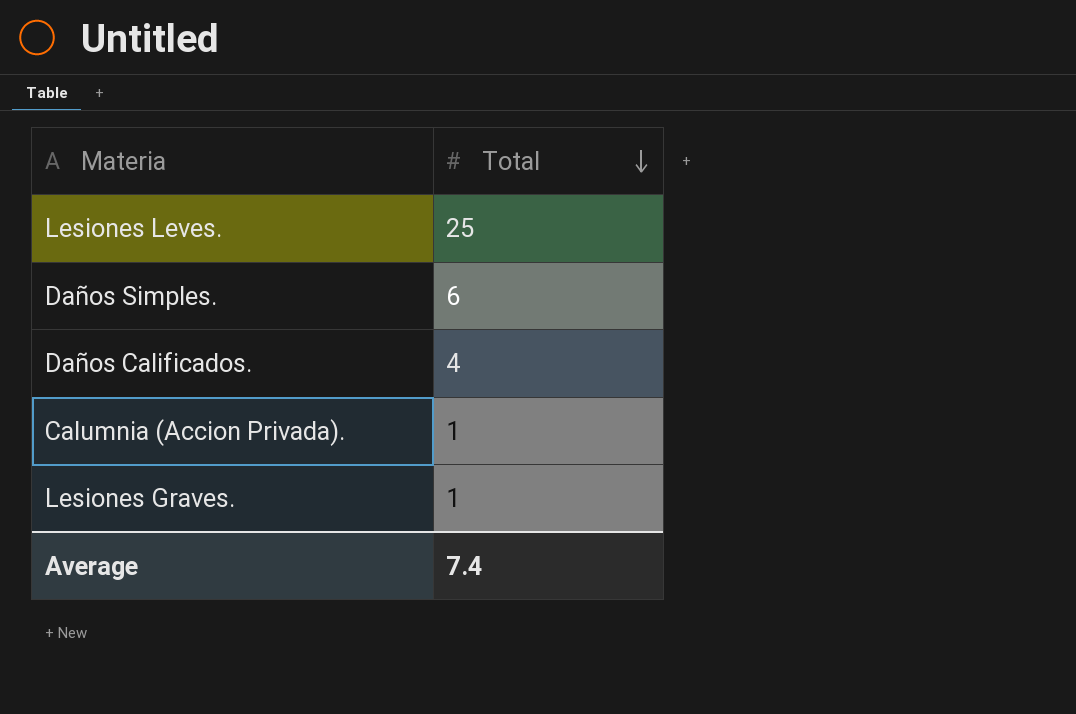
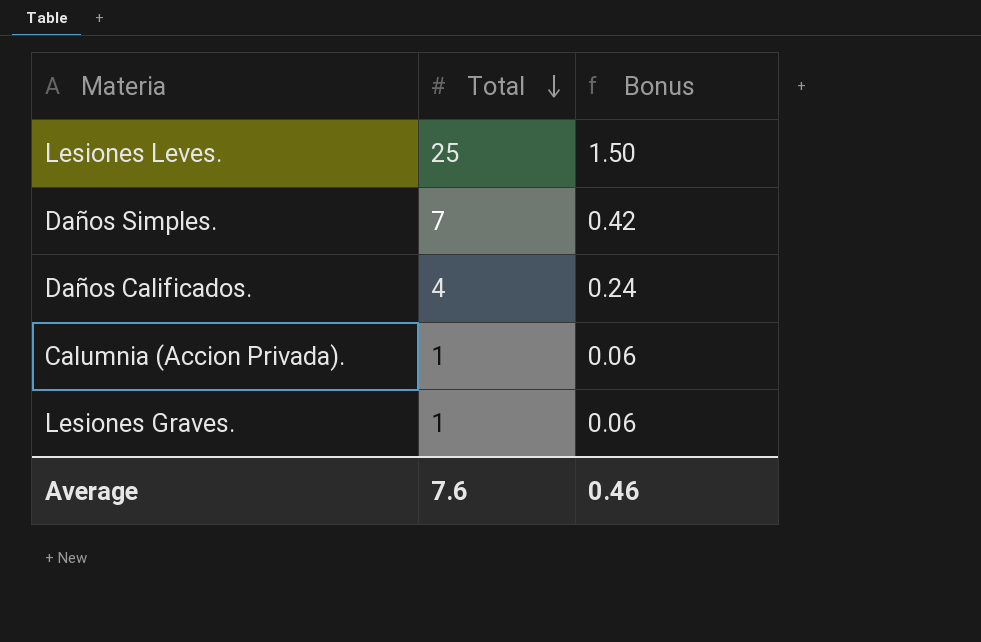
column Bonus | formula: none -> [Total] * 0.06
Daños Simples. | Total: 6 -> 7
Average | Total: 7.4 -> 7.6

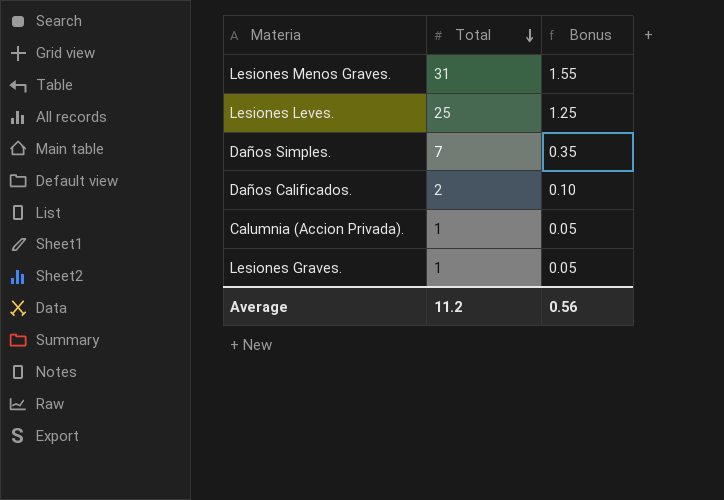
column Bonus | formula: [Total] * 0.06 -> [Total] * 0.05
row Lesiones Menos Graves.: none -> 31 | 1.55
Daños Calificados. | Total: 4 -> 2
Average | Total: 7.6 -> 11.2
Average | Bonus: 0.46 -> 0.56

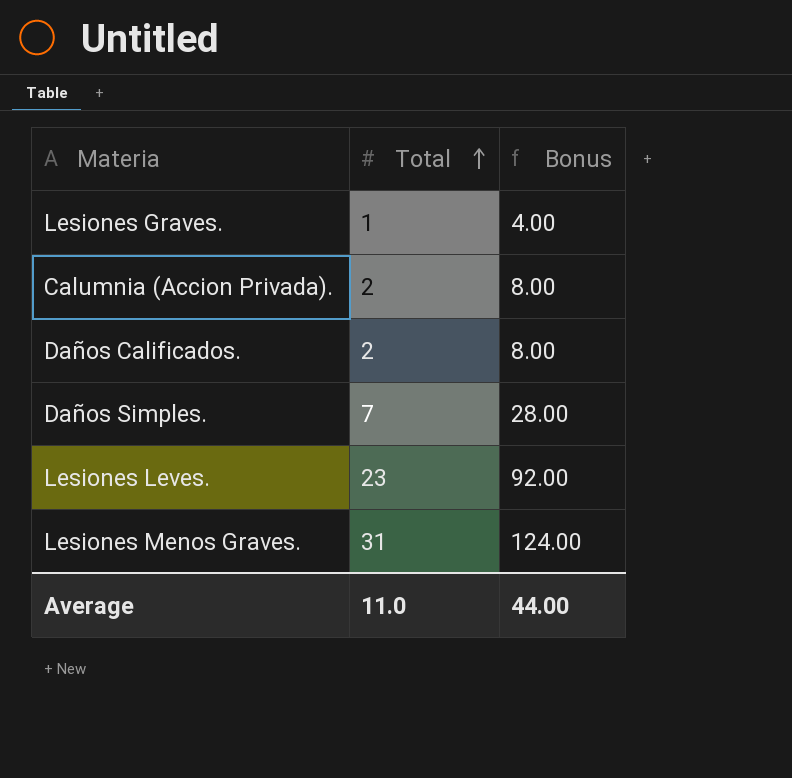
row order: Total descending -> Total ascending
column Bonus | formula: [Total] * 0.05 -> [Total] * 4
Calumnia (Accion Privada). | Total: 1 -> 2
Lesiones Leves. | Total: 25 -> 23
Average | Total: 11.2 -> 11.0
Average | Bonus: 0.56 -> 44.00

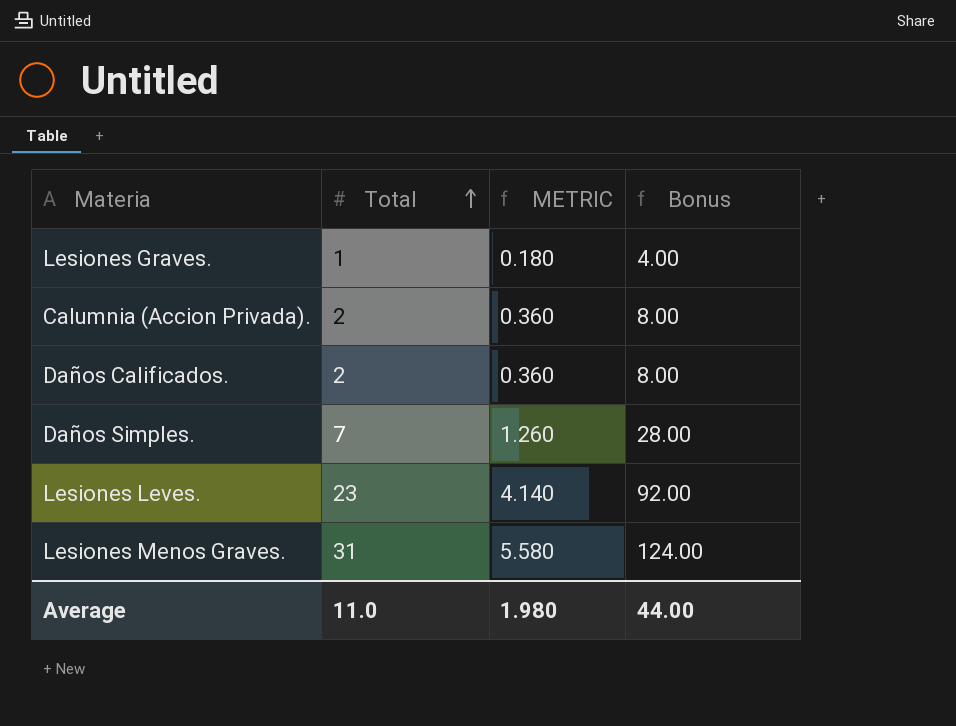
column METRIC | formula: none -> [Total] * 0.18

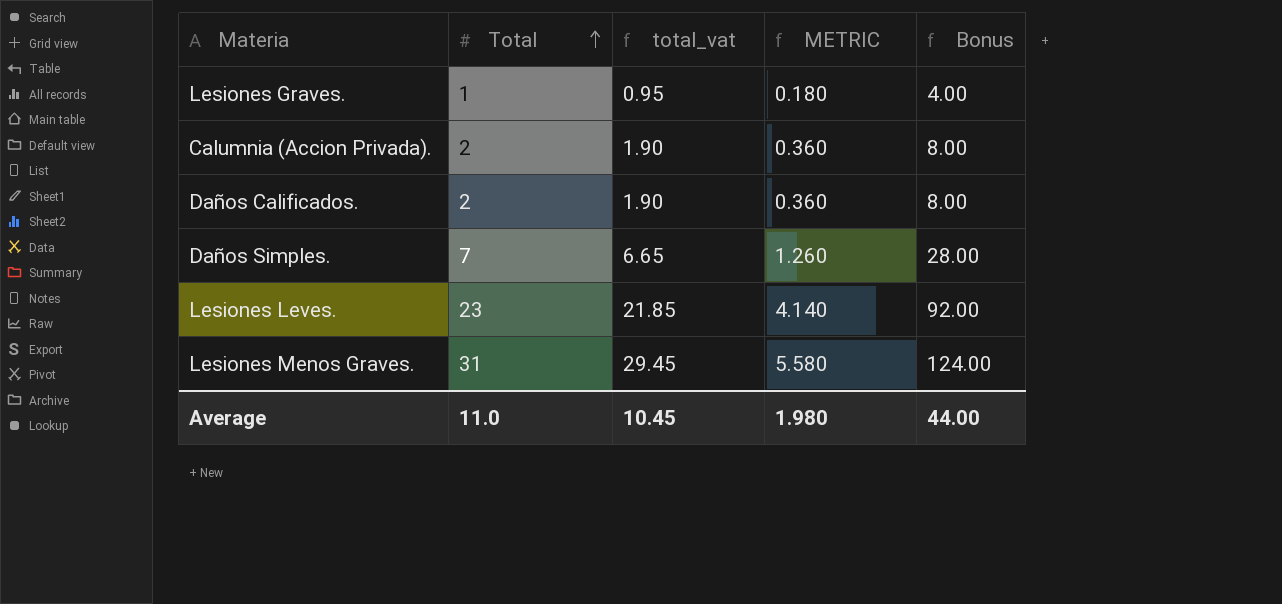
column total_vat | formula: none -> [Total] * 0.95

